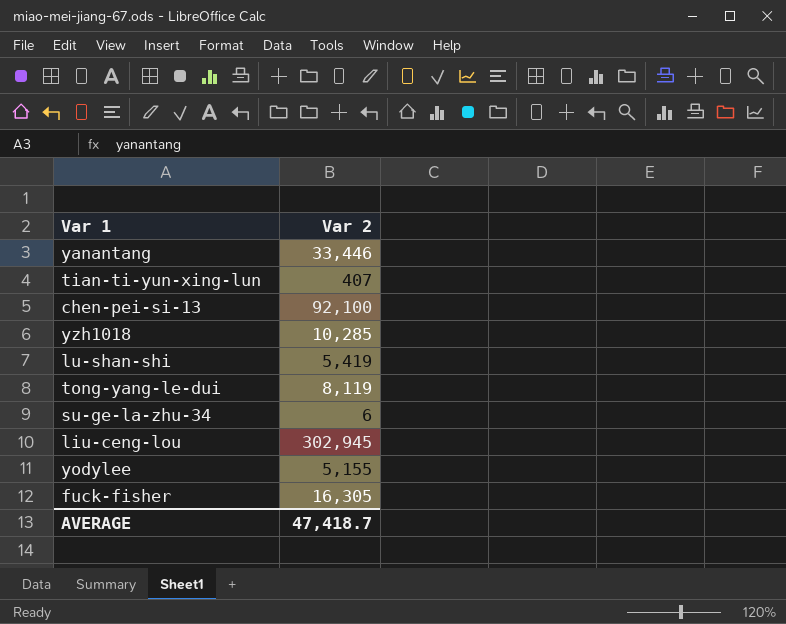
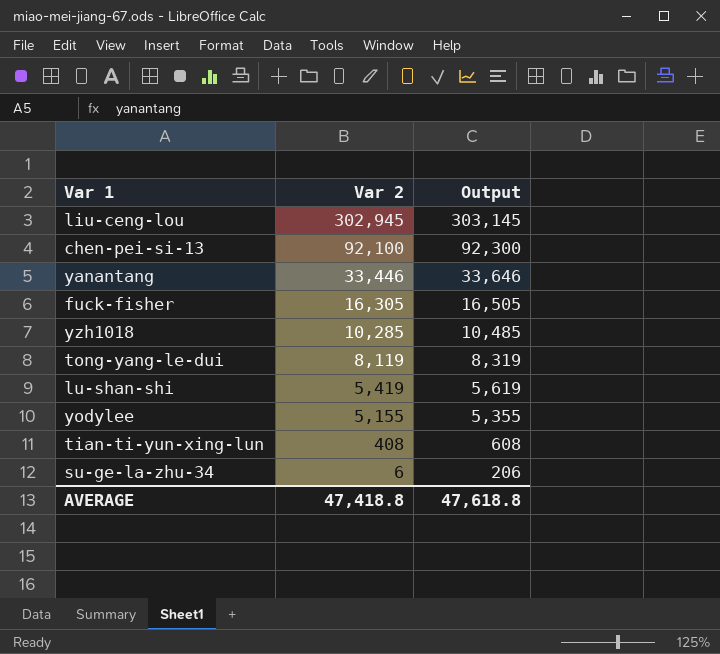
row order: none -> Var 2 descending
column Output | formula: none -> [Var 2] + 200
tian-ti-yun-xing-lun | Var 2: 407 -> 408
AVERAGE | Var 2: 47,418.7 -> 47,418.8

